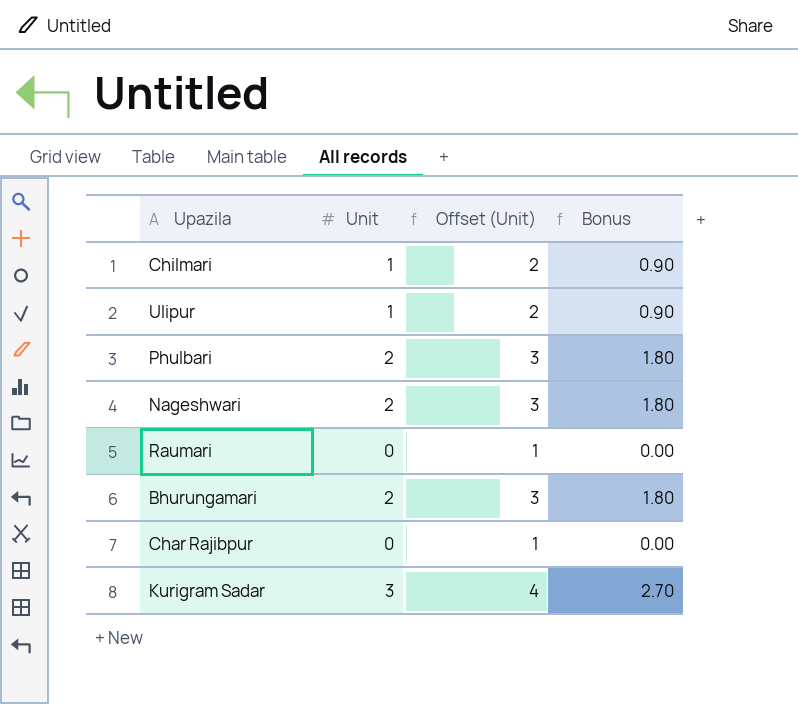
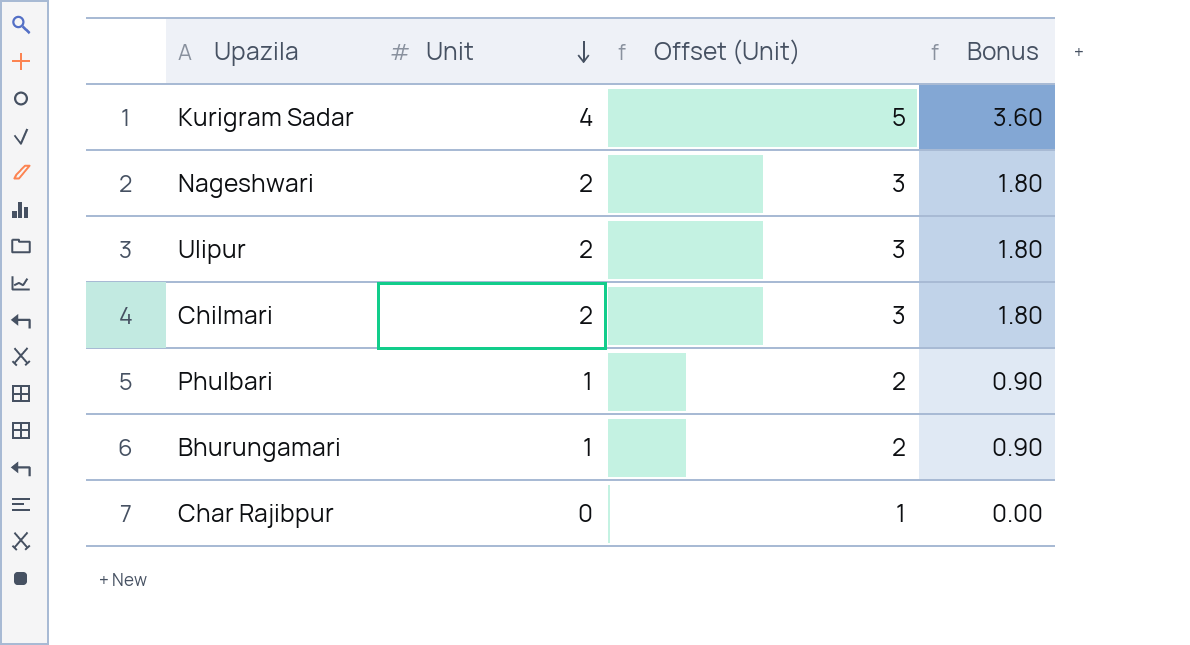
row order: none -> Unit descending
row Raumari: 0 | 1 | 0.00 -> none
Kurigram Sadar | Unit: 3 -> 4
Kurigram Sadar | Offset (Unit): 4 -> 5
Kurigram Sadar | Bonus: 2.70 -> 3.60
Ulipur | Unit: 1 -> 2
Ulipur | Offset (Unit): 2 -> 3
Ulipur | Bonus: 0.90 -> 1.80
Chilmari | Unit: 1 -> 2
Chilmari | Offset (Unit): 2 -> 3
Chilmari | Bonus: 0.90 -> 1.80
Phulbari | Unit: 2 -> 1
Phulbari | Offset (Unit): 3 -> 2
Phulbari | Bonus: 1.80 -> 0.90
Bhurungamari | Unit: 2 -> 1
Bhurungamari | Offset (Unit): 3 -> 2
Bhurungamari | Bonus: 1.80 -> 0.90

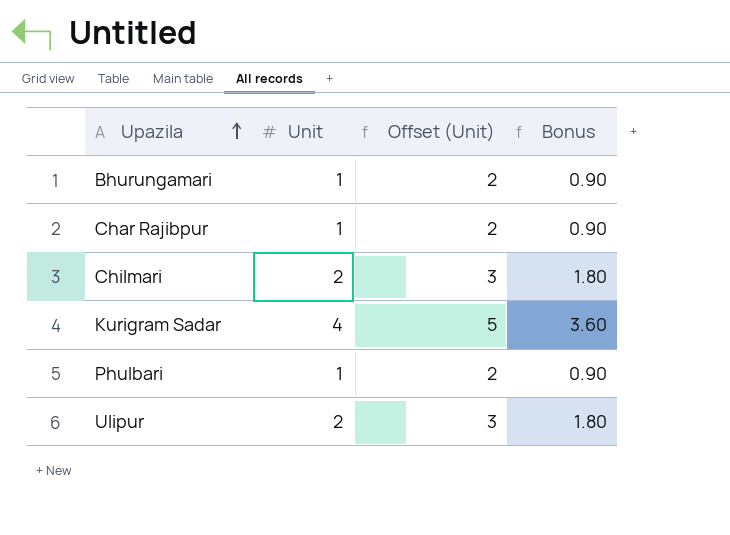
row order: Unit descending -> Upazila ascending
row Nageshwari: 2 | 3 | 1.80 -> none
Char Rajibpur | Unit: 0 -> 1
Char Rajibpur | Offset (Unit): 1 -> 2
Char Rajibpur | Bonus: 0.00 -> 0.90

